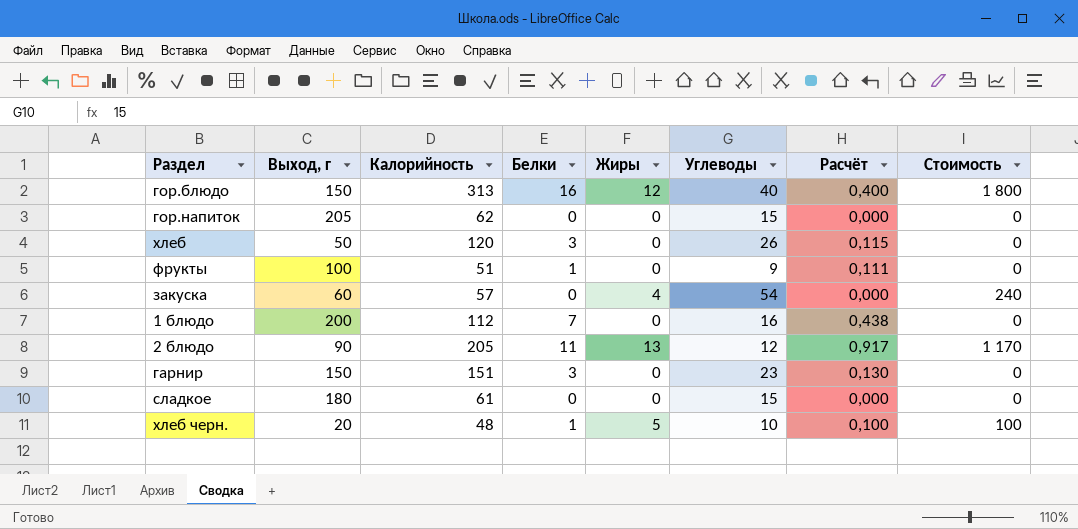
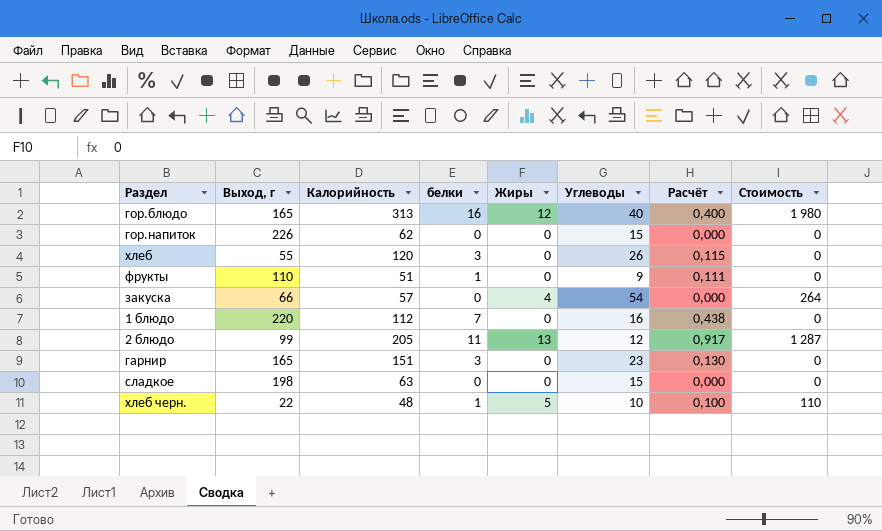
column name: Белки -> белки
гор.блюдо | Выход, г: 150 -> 165
гор.блюдо | Стоимость: 1 800 -> 1 980
гор.напиток | Выход, г: 205 -> 226
хлеб | Выход, г: 50 -> 55
фрукты | Выход, г: 100 -> 110
закуска | Выход, г: 60 -> 66
закуска | Стоимость: 240 -> 264
1 блюдо | Выход, г: 200 -> 220
2 блюдо | Выход, г: 90 -> 99
2 блюдо | Стоимость: 1 170 -> 1 287
гарнир | Выход, г: 150 -> 165
сладкое | Выход, г: 180 -> 198
сладкое | Калорийность: 61 -> 63
хлеб черн. | Выход, г: 20 -> 22
хлеб черн. | Стоимость: 100 -> 110

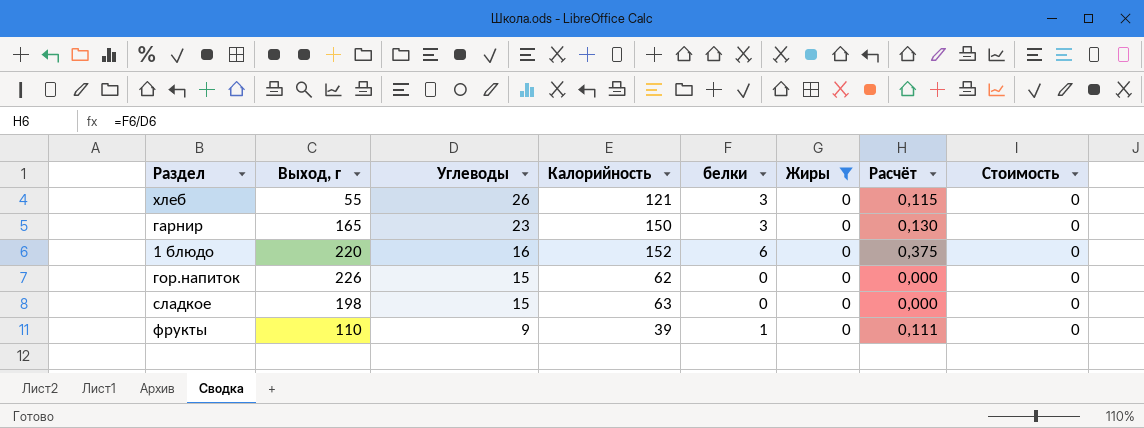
filter: none -> Жиры = 0
row order: none -> Углеводы descending
column Углеводы | position: 6 -> 3
хлеб | Калорийность: 120 -> 121
гарнир | Калорийность: 151 -> 150
1 блюдо | Калорийность: 112 -> 152
1 блюдо | белки: 7 -> 6
1 блюдо | Расчёт: 0,438 -> 0,375
фрукты | Калорийность: 51 -> 39

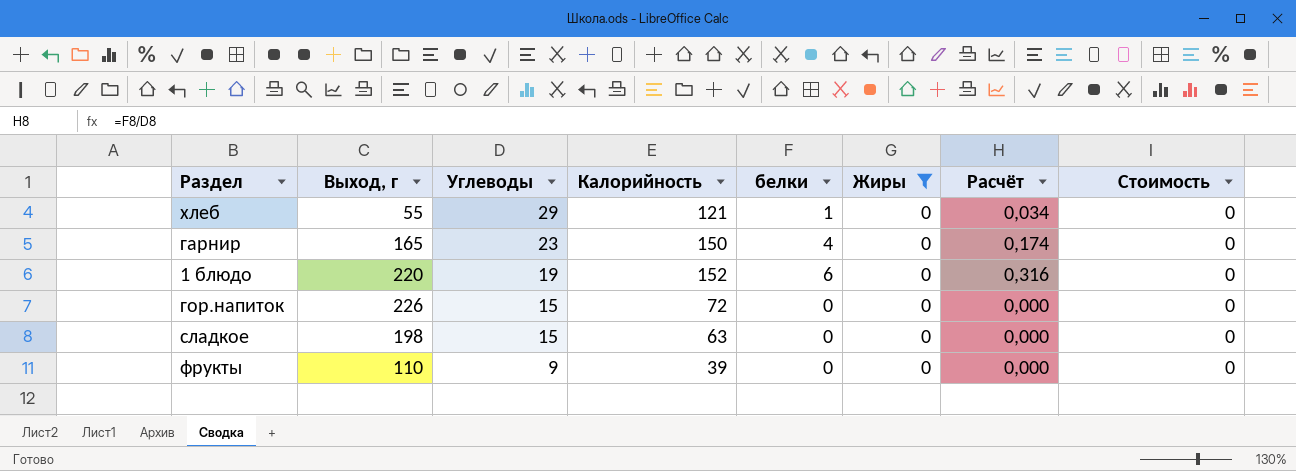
хлеб | Углеводы: 26 -> 29
хлеб | белки: 3 -> 1
хлеб | Расчёт: 0,115 -> 0,034
гарнир | белки: 3 -> 4
гарнир | Расчёт: 0,130 -> 0,174
1 блюдо | Углеводы: 16 -> 19
1 блюдо | Расчёт: 0,375 -> 0,316
гор.напиток | Калорийность: 62 -> 72
фрукты | белки: 1 -> 0
фрукты | Расчёт: 0,111 -> 0,000

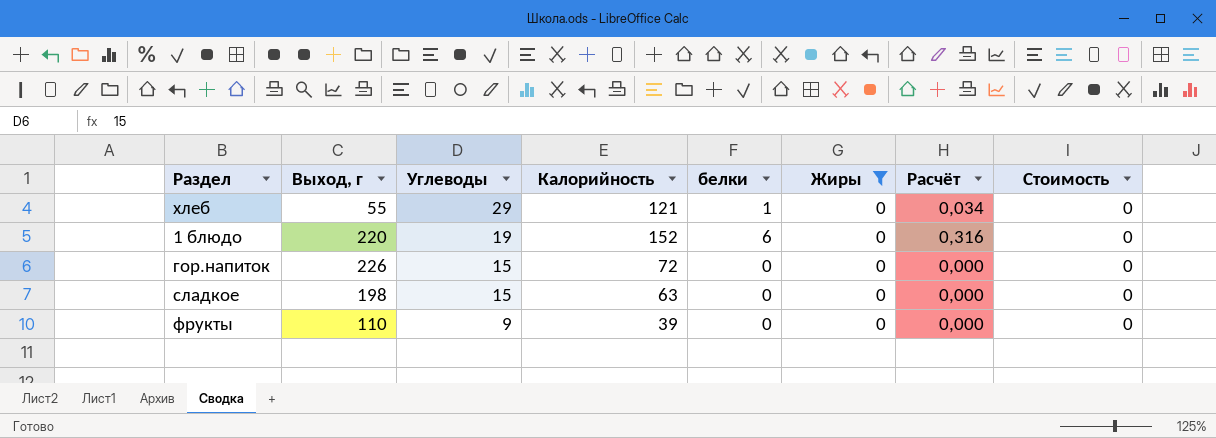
row гарнир: 165 | 23 | 150 | 4 | 0 | 0,174 | 0 -> none

